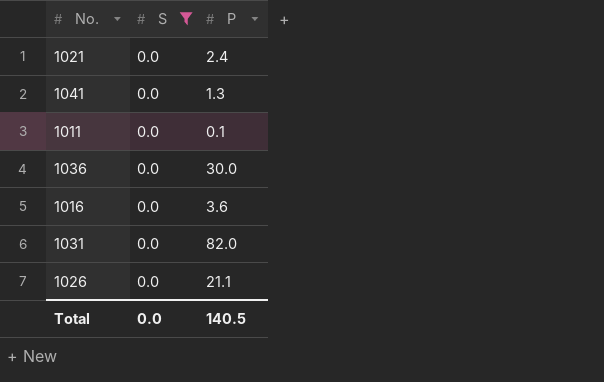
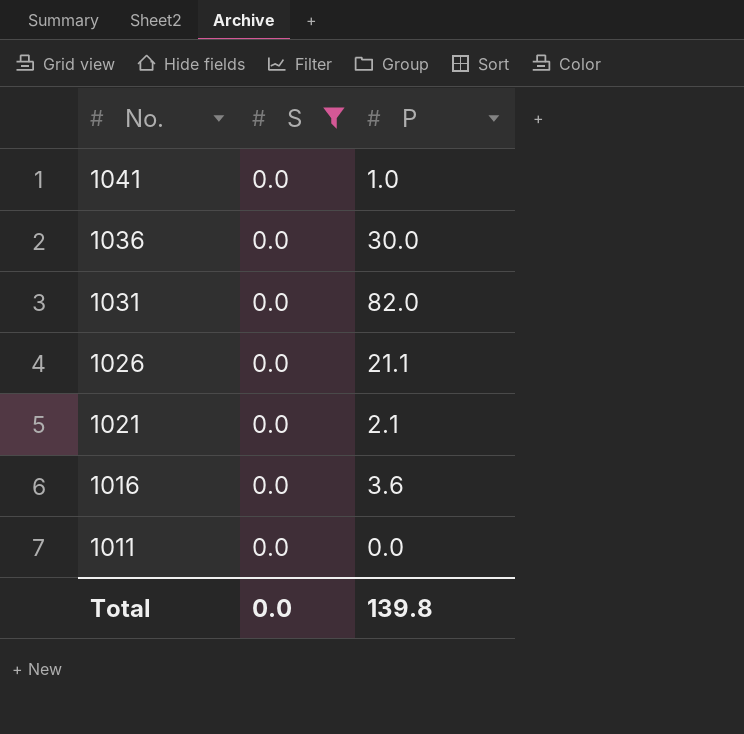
row order: none -> No. descending
1041 | P: 1.3 -> 1.0
1021 | P: 2.4 -> 2.1
1011 | P: 0.1 -> 0.0
Total | P: 140.5 -> 139.8

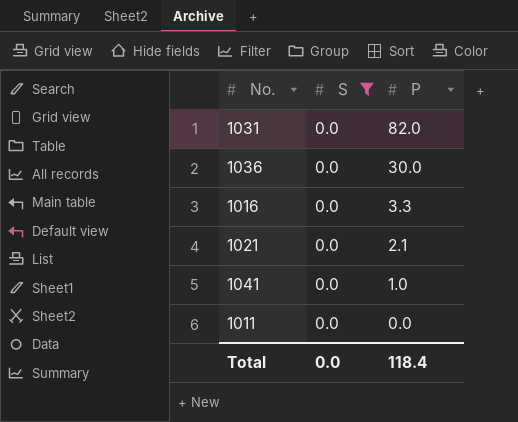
row order: No. descending -> P descending
row 1026: 0.0 | 21.1 -> none
1016 | P: 3.6 -> 3.3
Total | P: 139.8 -> 118.4

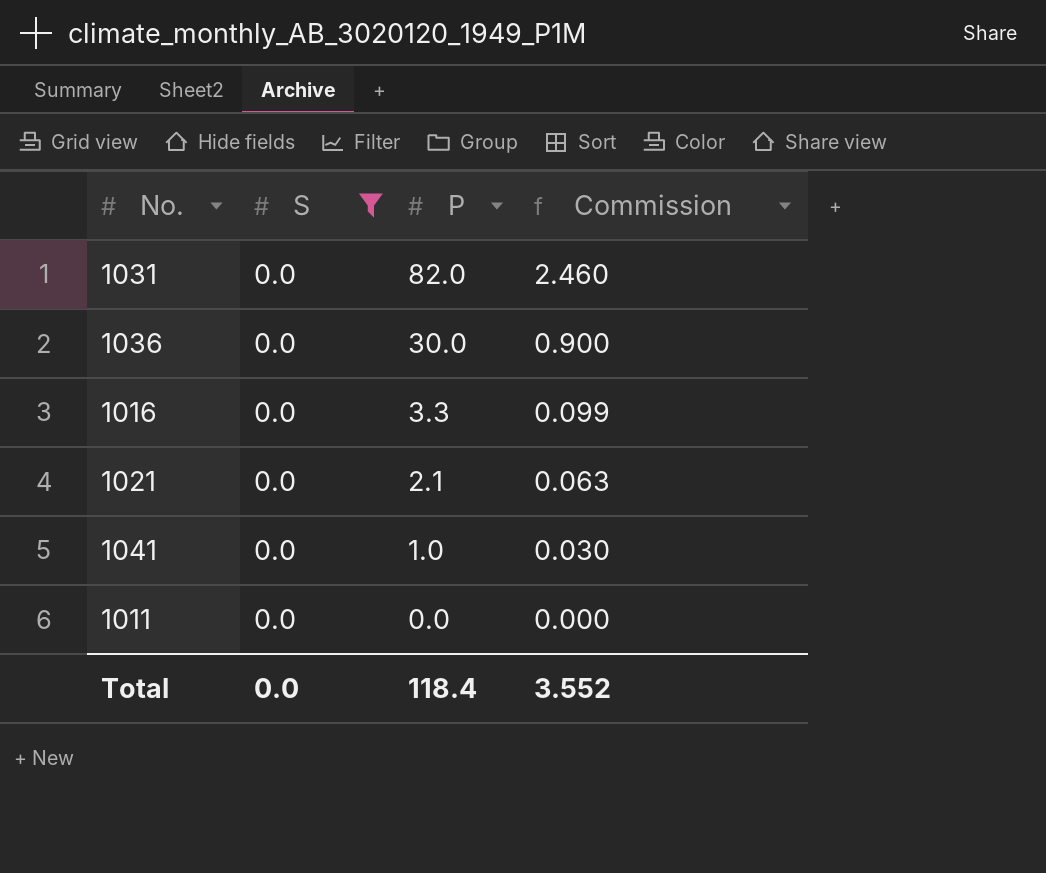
column Commission | formula: none -> [P] * 0.03

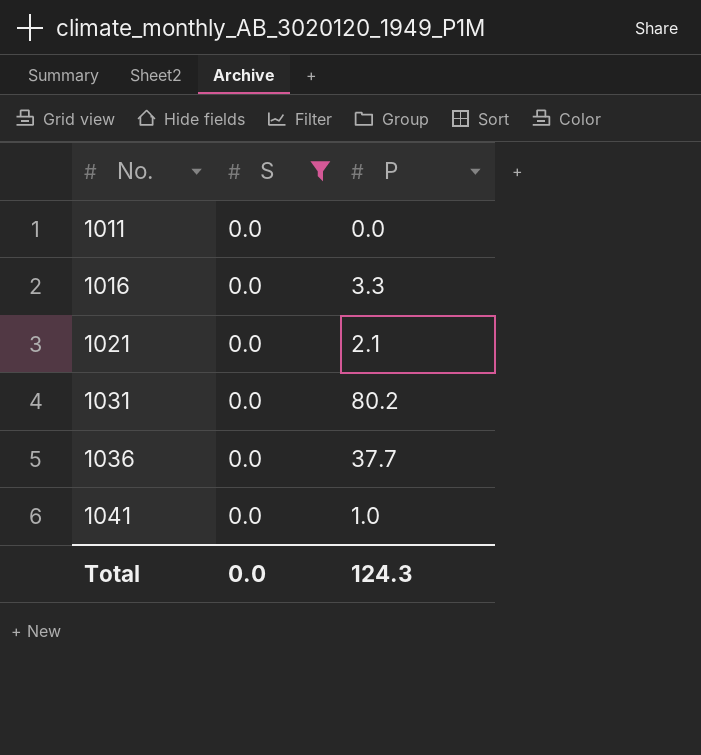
row order: P descending -> No. ascending
column Commission | formula: [P] * 0.03 -> none
1031 | P: 82.0 -> 80.2
1036 | P: 30.0 -> 37.7
Total | P: 118.4 -> 124.3

